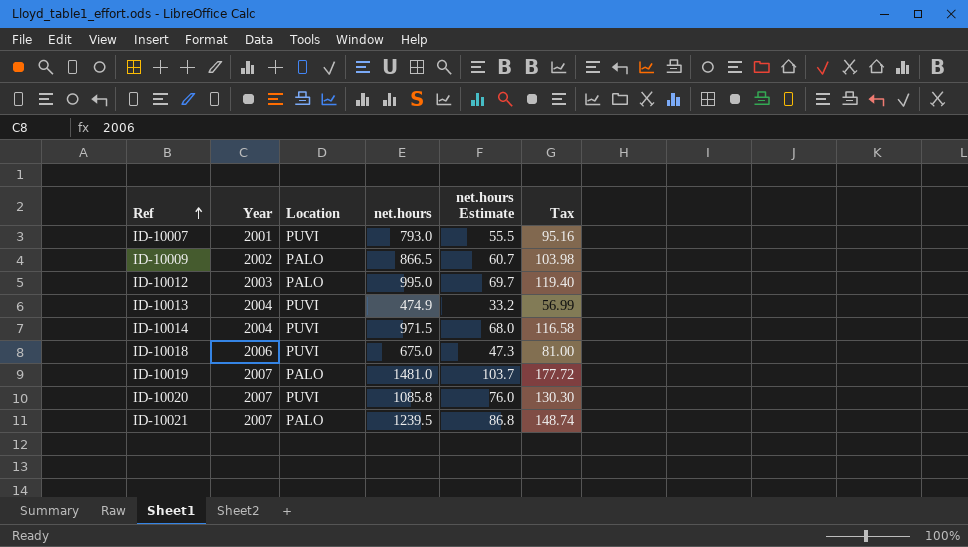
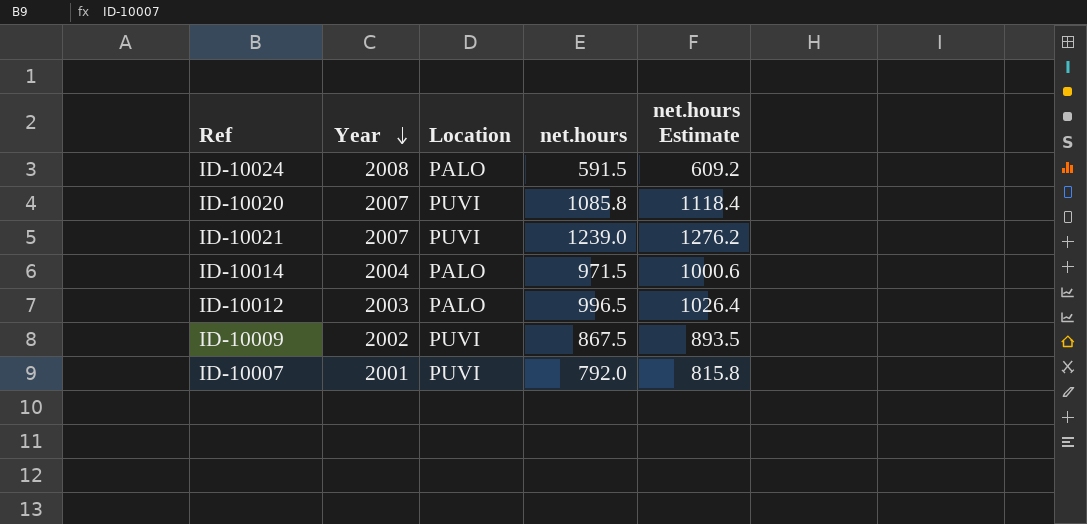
row order: Ref ascending -> Year descending
column Tax | formula: [net.hours] * 0.12 -> none
column net.hours Estimate | formula: [net.hours] * 0.07 -> [net.hours] * 1.03
row ID-10013: 2004 | PUVI | 474.9 | 33.2 | 56.99 -> none
row ID-10018: 2006 | PUVI | 675.0 | 47.3 | 81.00 -> none
row ID-10019: 2007 | PALO | 1481.0 | 103.7 | 177.72 -> none
row ID-10024: none -> 2008 | PALO | 591.5 | 609.2
ID-10021 | Location: PALO -> PUVI
ID-10021 | net.hours: 1239.5 -> 1239.0
ID-10014 | Location: PUVI -> PALO
ID-10012 | net.hours: 995.0 -> 996.5
ID-10009 | Location: PALO -> PUVI
ID-10009 | net.hours: 866.5 -> 867.5
ID-10007 | net.hours: 793.0 -> 792.0

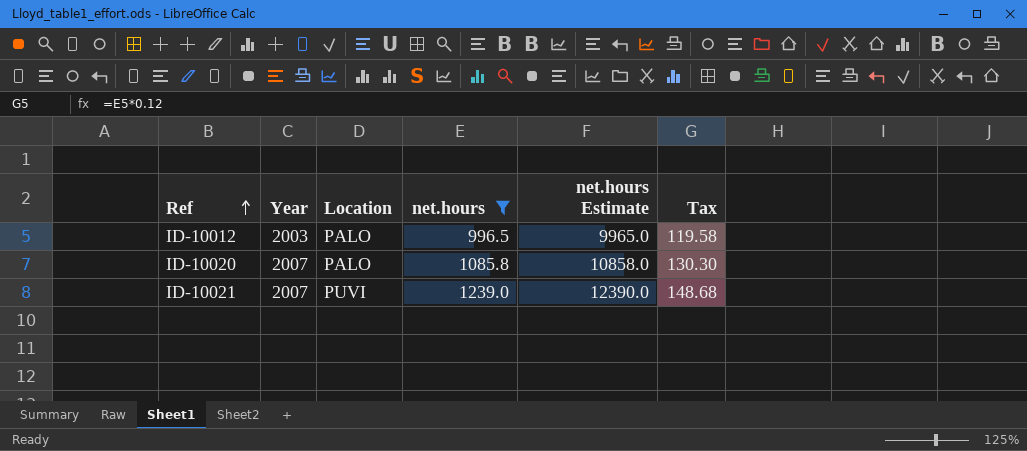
filter: none -> net.hours >= 996.5
row order: Year descending -> Ref ascending
column net.hours Estimate | formula: [net.hours] * 1.03 -> [net.hours] * 10
column Tax | formula: none -> [net.hours] * 0.12
ID-10020 | Location: PUVI -> PALO

